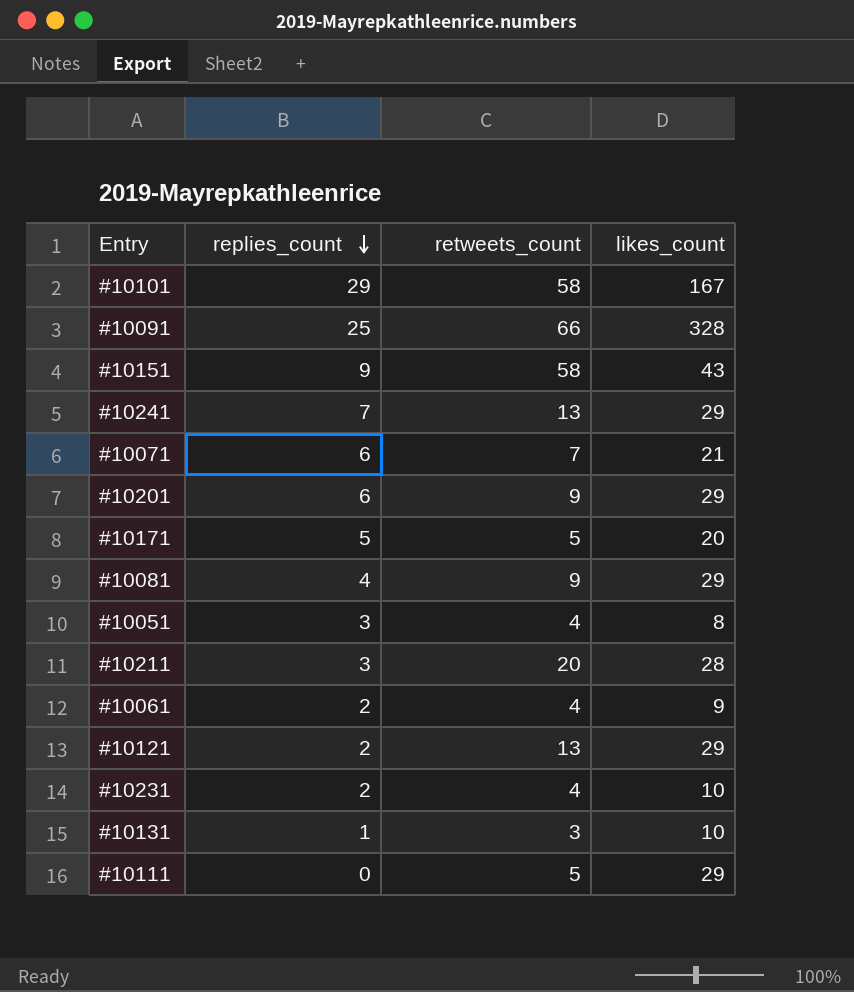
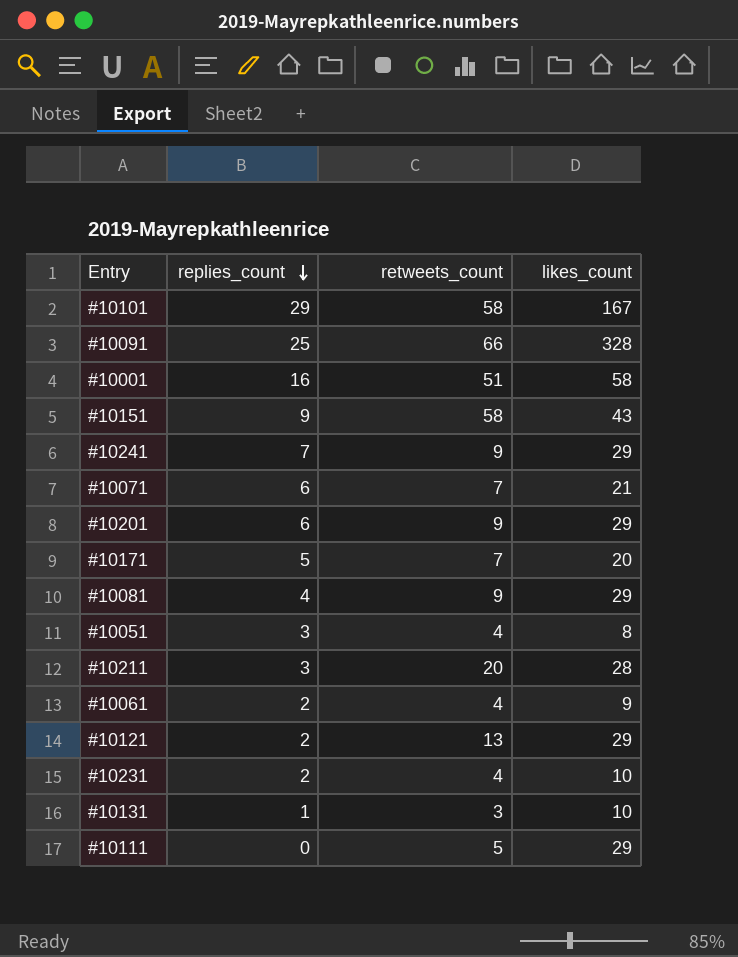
row #10001: none -> 16 | 51 | 58
#10241 | retweets_count: 13 -> 9
#10171 | retweets_count: 5 -> 7

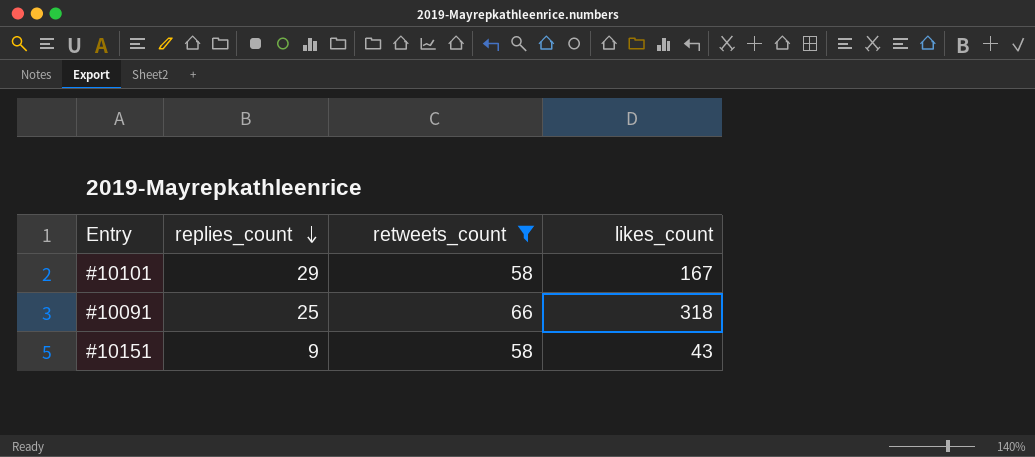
filter: none -> retweets_count >= 58
#10091 | likes_count: 328 -> 318

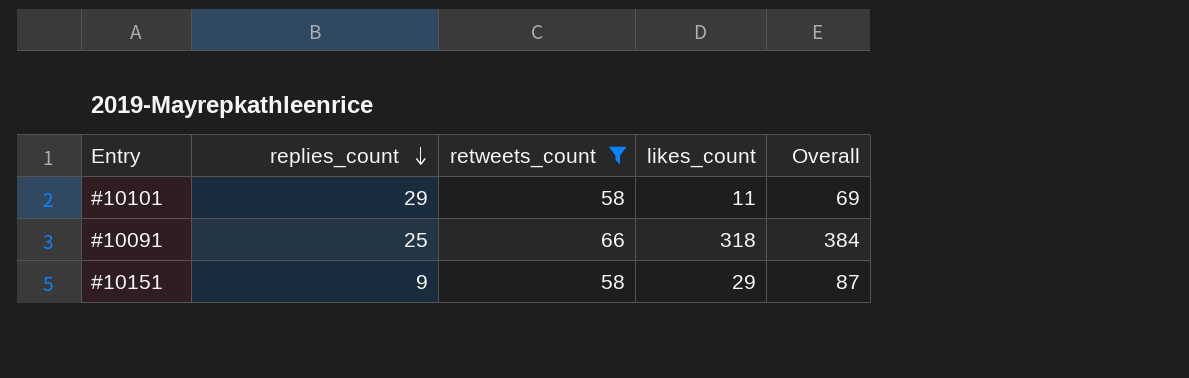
column Overall | formula: none -> [retweets_count] + [likes_count]
#10101 | likes_count: 167 -> 11
#10151 | likes_count: 43 -> 29

